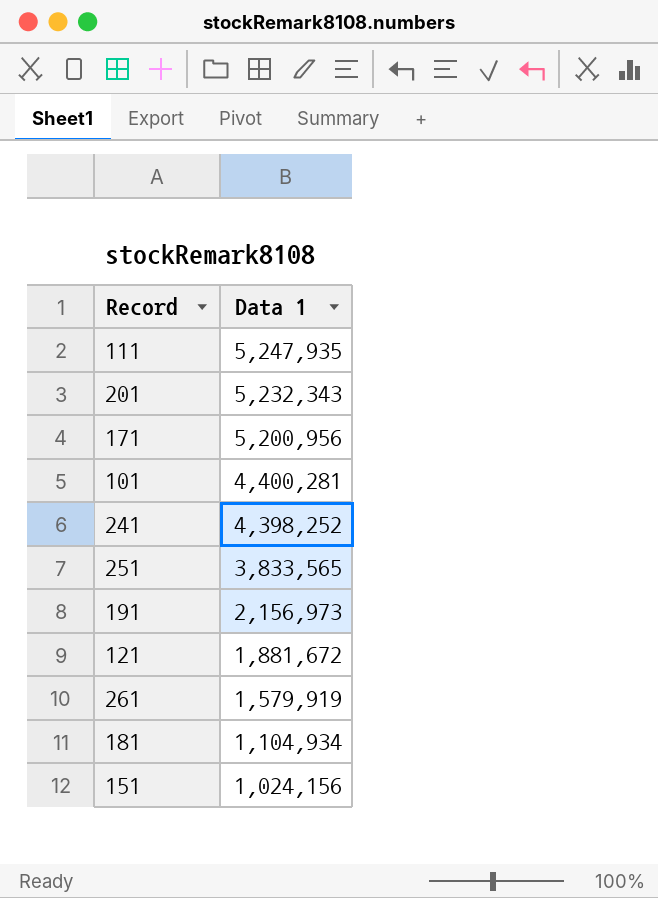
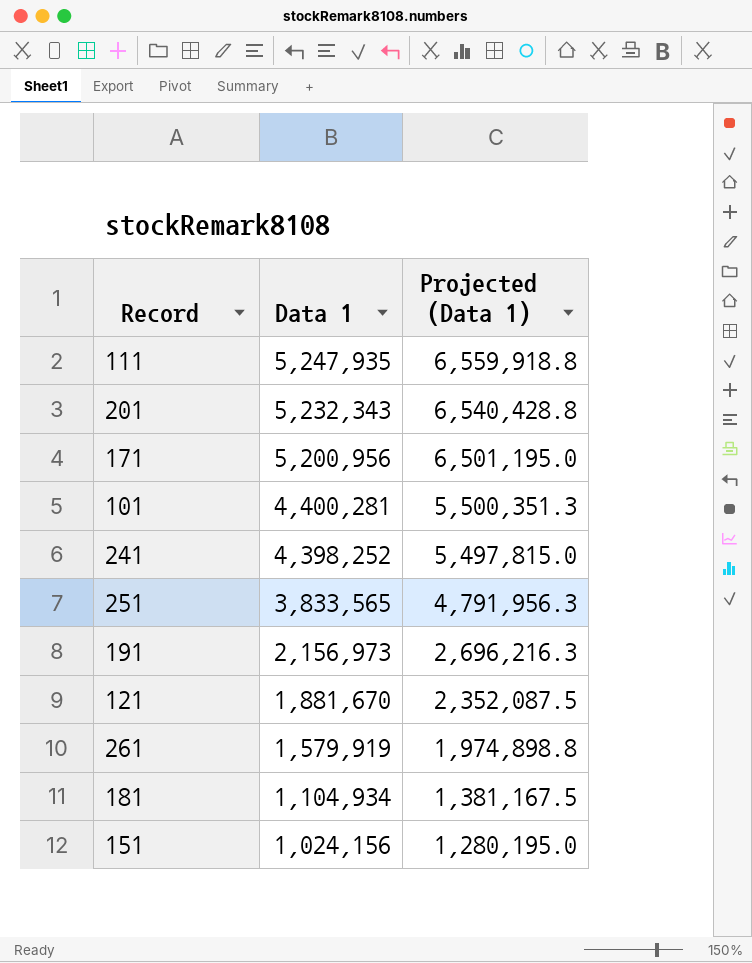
column Projected (Data 1) | formula: none -> [Data 1] * 1.25
121 | Data 1: 1,881,672 -> 1,881,670

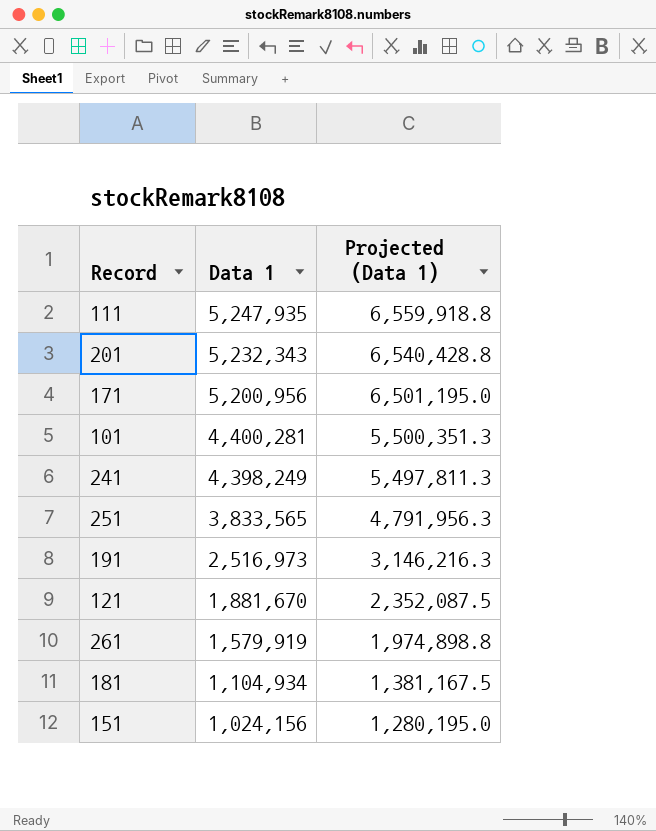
241 | Data 1: 4,398,252 -> 4,398,249
241 | Projected (Data 1): 5,497,815.0 -> 5,497,811.3
191 | Data 1: 2,156,973 -> 2,516,973
191 | Projected (Data 1): 2,696,216.3 -> 3,146,216.3

